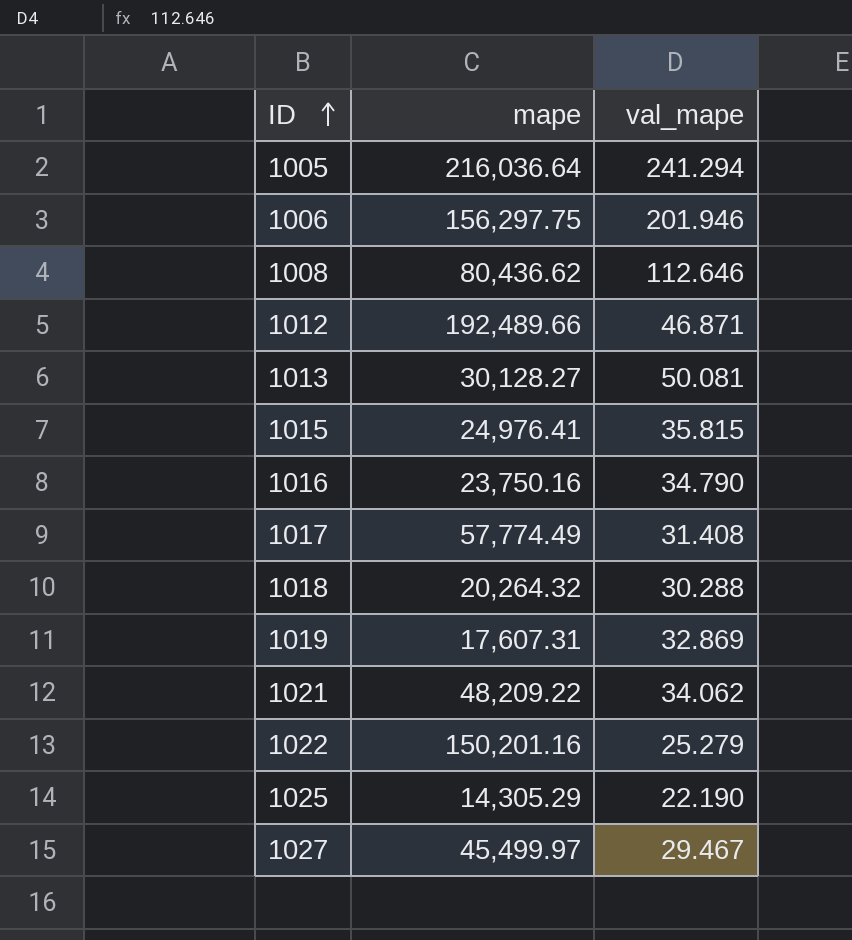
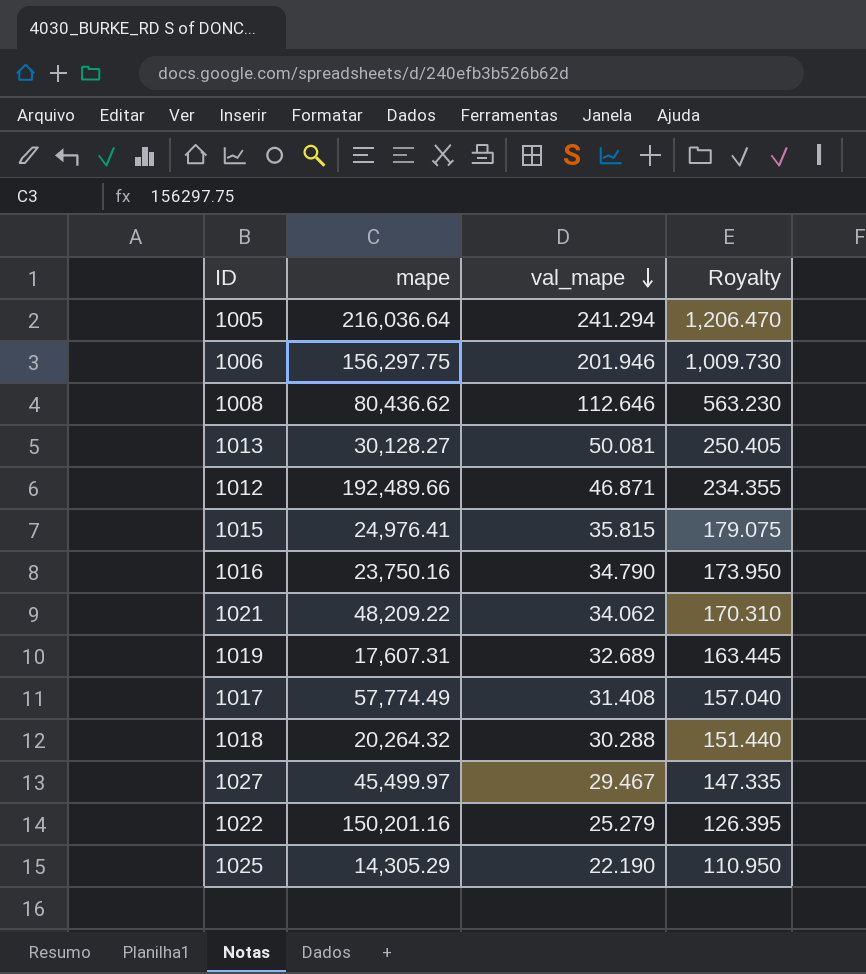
row order: ID ascending -> val_mape descending
column Royalty | formula: none -> [val_mape] * 5
1019 | val_mape: 32.869 -> 32.689

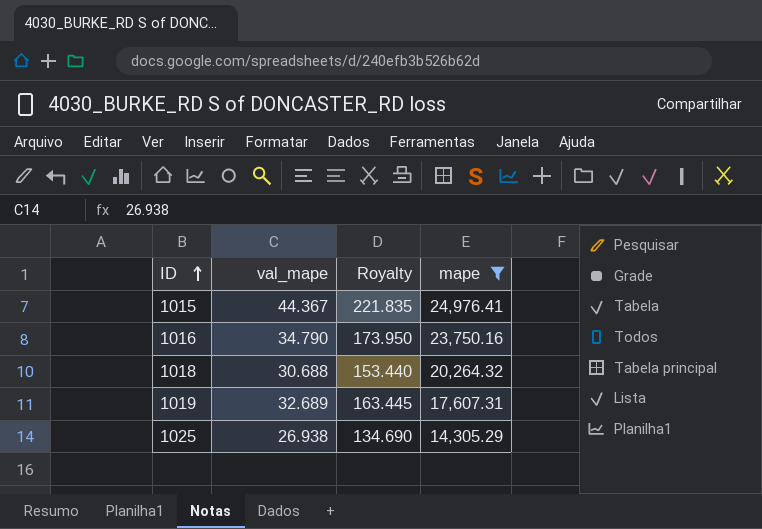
filter: none -> mape <= 24,976.41
row order: val_mape descending -> ID ascending
column mape | position: 2 -> 4
1015 | val_mape: 35.815 -> 44.367
1015 | Royalty: 179.075 -> 221.835
1018 | val_mape: 30.288 -> 30.688
1018 | Royalty: 151.440 -> 153.440
1025 | val_mape: 22.190 -> 26.938
1025 | Royalty: 110.950 -> 134.690

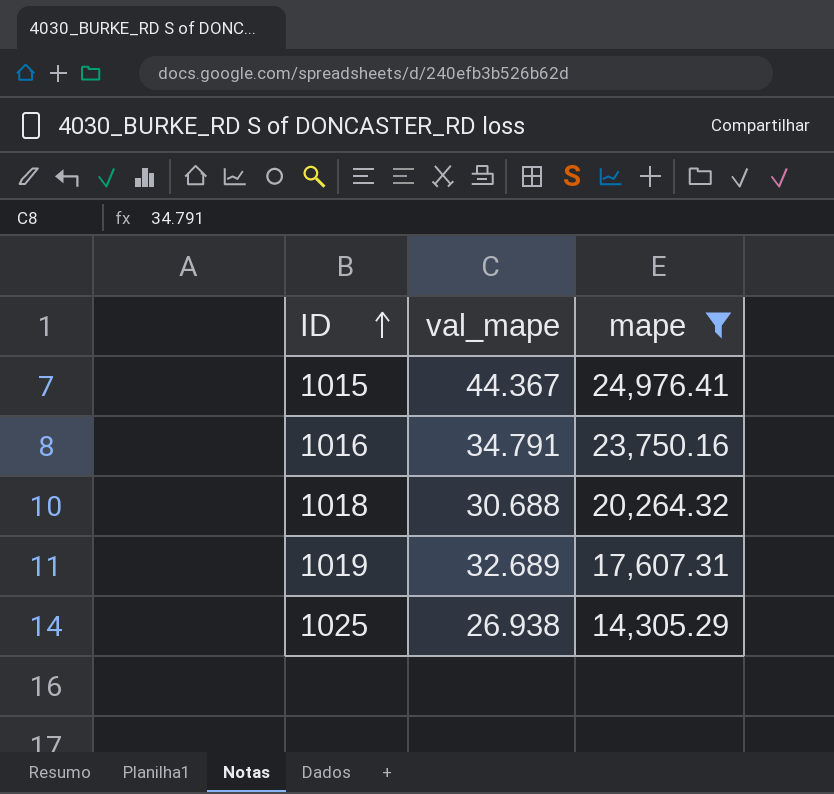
column Royalty | formula: [val_mape] * 5 -> none
1016 | val_mape: 34.790 -> 34.791

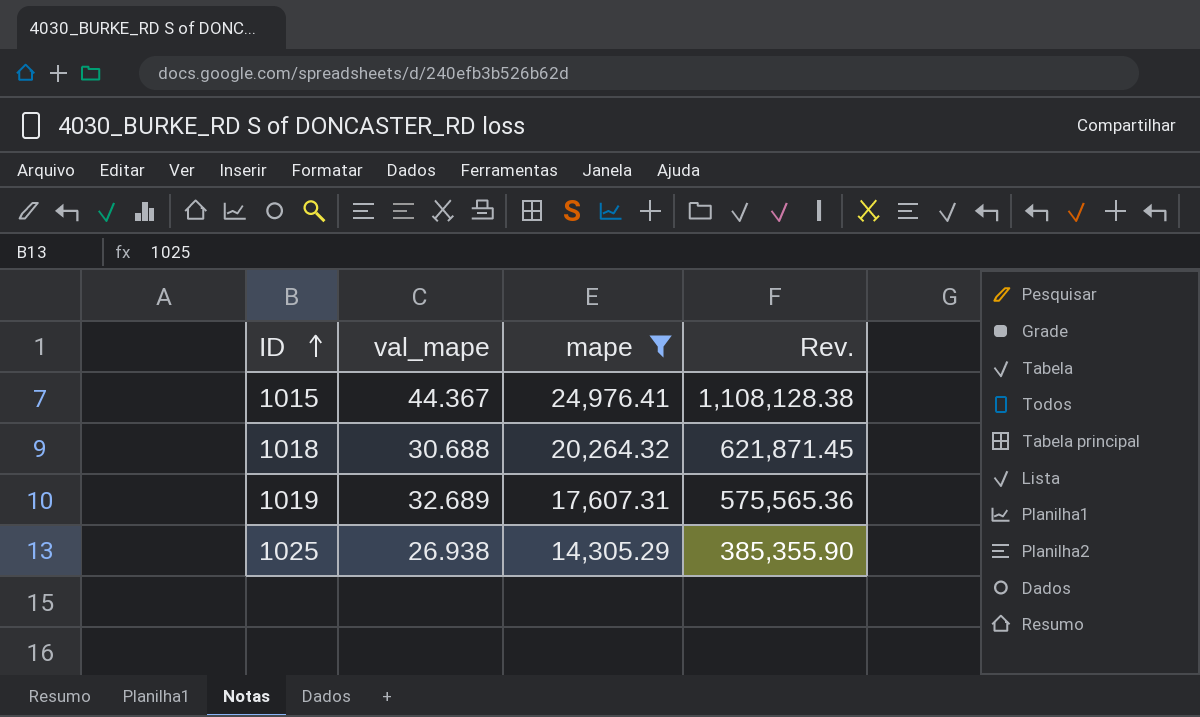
column Rev. | formula: none -> [val_mape] * [mape]
row 1016: 34.791 | 23,750.16 -> none

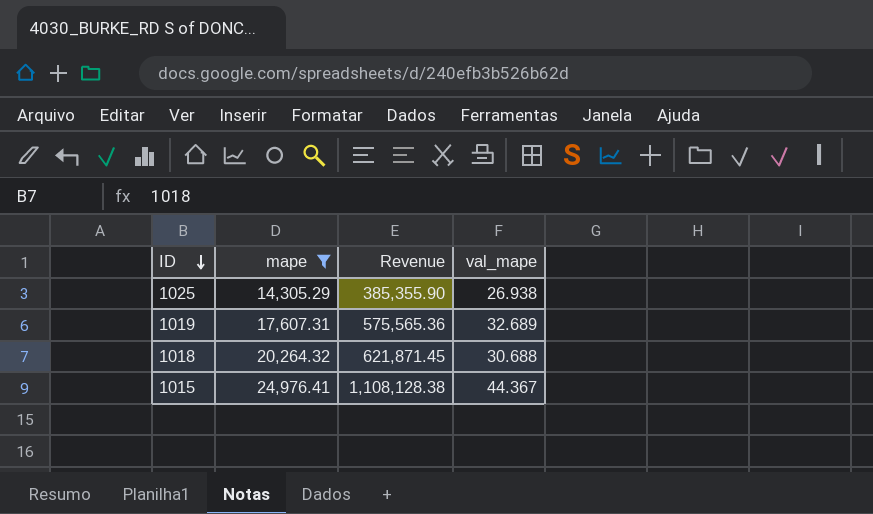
row order: ID ascending -> ID descending
column name: Rev. -> Revenue
column val_mape | position: 2 -> 4

